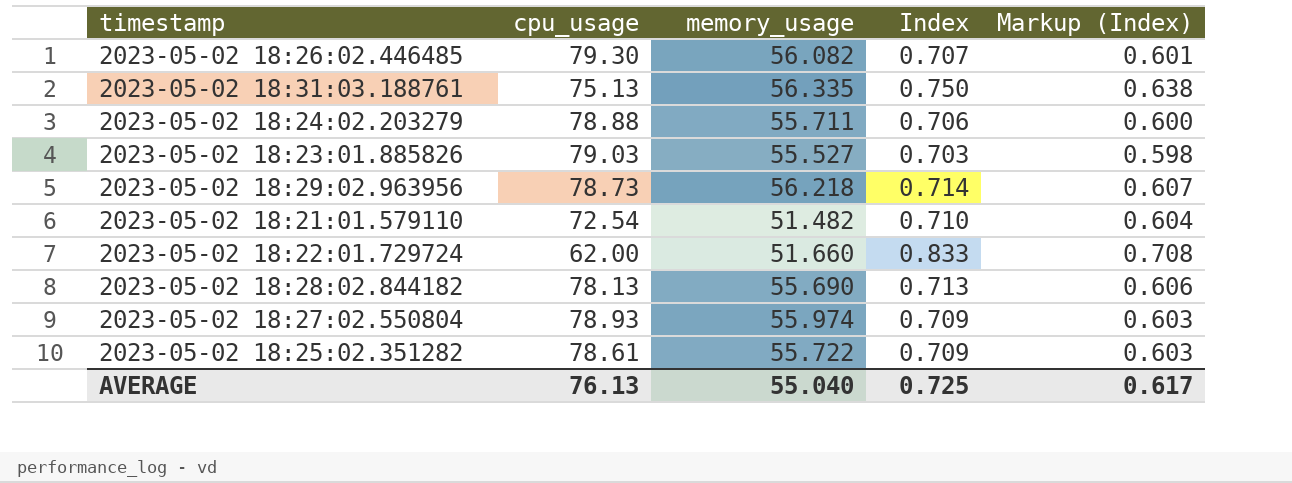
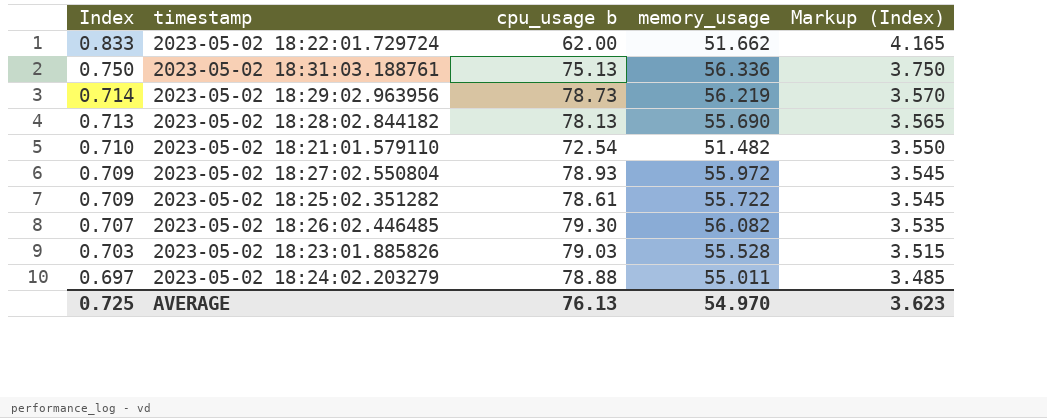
row order: none -> Index descending
column Index | position: 4 -> 1
column name: cpu_usage -> cpu_usage b
column Markup (Index) | formula: [Index] * 0.85 -> [Index] * 5
2023-05-02 18:22:01.729724 | memory_usage: 51.660 -> 51.662
2023-05-02 18:31:03.188761 | memory_usage: 56.335 -> 56.336
2023-05-02 18:29:02.963956 | memory_usage: 56.218 -> 56.219
2023-05-02 18:27:02.550804 | memory_usage: 55.974 -> 55.972
2023-05-02 18:23:01.885826 | memory_usage: 55.527 -> 55.528
2023-05-02 18:24:02.203279 | Index: 0.706 -> 0.697
2023-05-02 18:24:02.203279 | memory_usage: 55.711 -> 55.011
AVERAGE | memory_usage: 55.040 -> 54.970
AVERAGE | Markup (Index): 0.617 -> 3.623

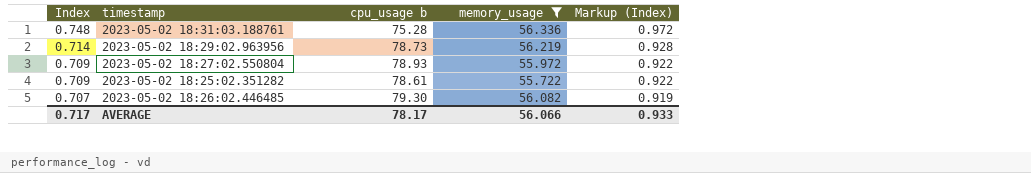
filter: none -> memory_usage >= 55.722
column Markup (Index) | formula: [Index] * 5 -> [Index] * 1.3
2023-05-02 18:31:03.188761 | Index: 0.750 -> 0.748
2023-05-02 18:31:03.188761 | cpu_usage b: 75.13 -> 75.28
AVERAGE | Index: 0.725 -> 0.717
AVERAGE | cpu_usage b: 76.13 -> 78.17
AVERAGE | memory_usage: 54.970 -> 56.066
AVERAGE | Markup (Index): 3.623 -> 0.933

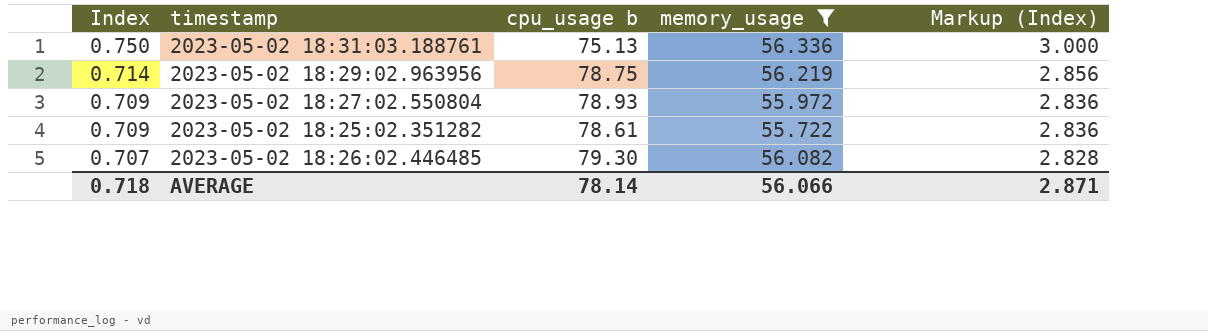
column Markup (Index) | formula: [Index] * 1.3 -> [Index] * 4
2023-05-02 18:31:03.188761 | Index: 0.748 -> 0.750
2023-05-02 18:31:03.188761 | cpu_usage b: 75.28 -> 75.13
2023-05-02 18:29:02.963956 | cpu_usage b: 78.73 -> 78.75
AVERAGE | Index: 0.717 -> 0.718
AVERAGE | cpu_usage b: 78.17 -> 78.14
AVERAGE | Markup (Index): 0.933 -> 2.871

